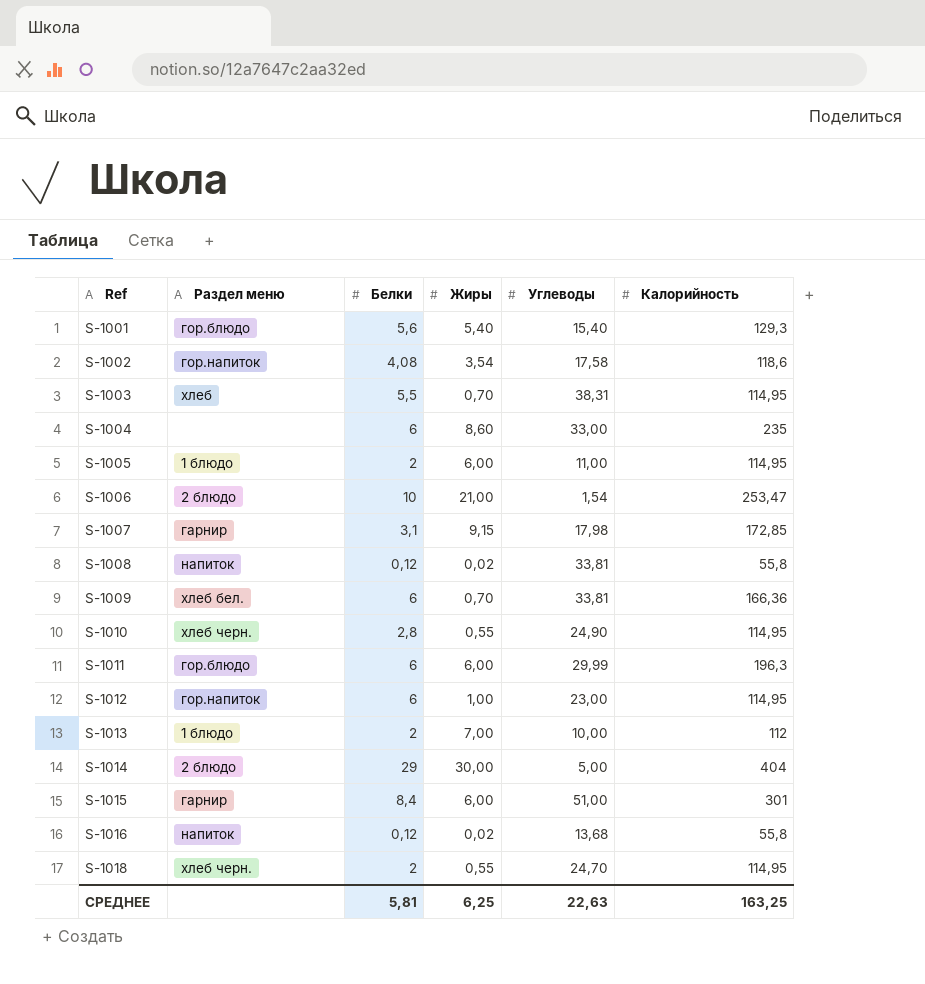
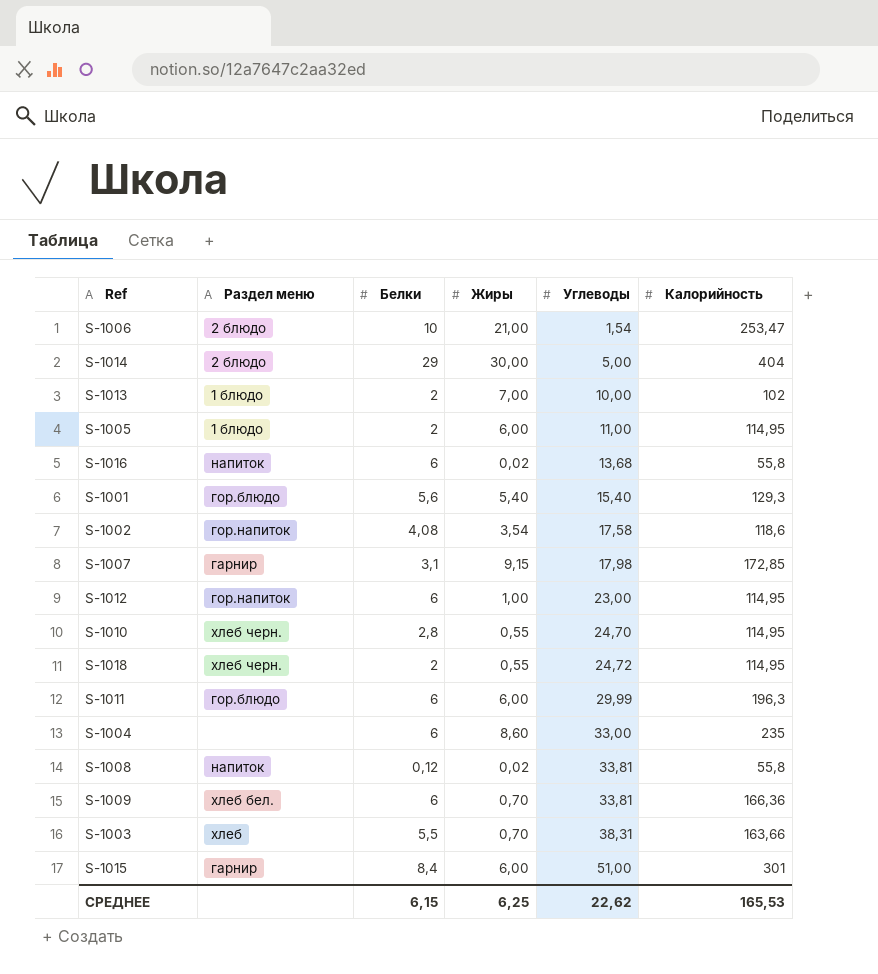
row order: Ref ascending -> Углеводы ascending
S-1013 | Калорийность: 112 -> 102
S-1016 | Белки: 0,12 -> 6
S-1010 | Углеводы: 24,90 -> 24,70
S-1018 | Углеводы: 24,70 -> 24,72
S-1003 | Калорийность: 114,95 -> 163,66
СРЕДНЕЕ | Белки: 5,81 -> 6,15
СРЕДНЕЕ | Углеводы: 22,63 -> 22,62
СРЕДНЕЕ | Калорийность: 163,25 -> 165,53

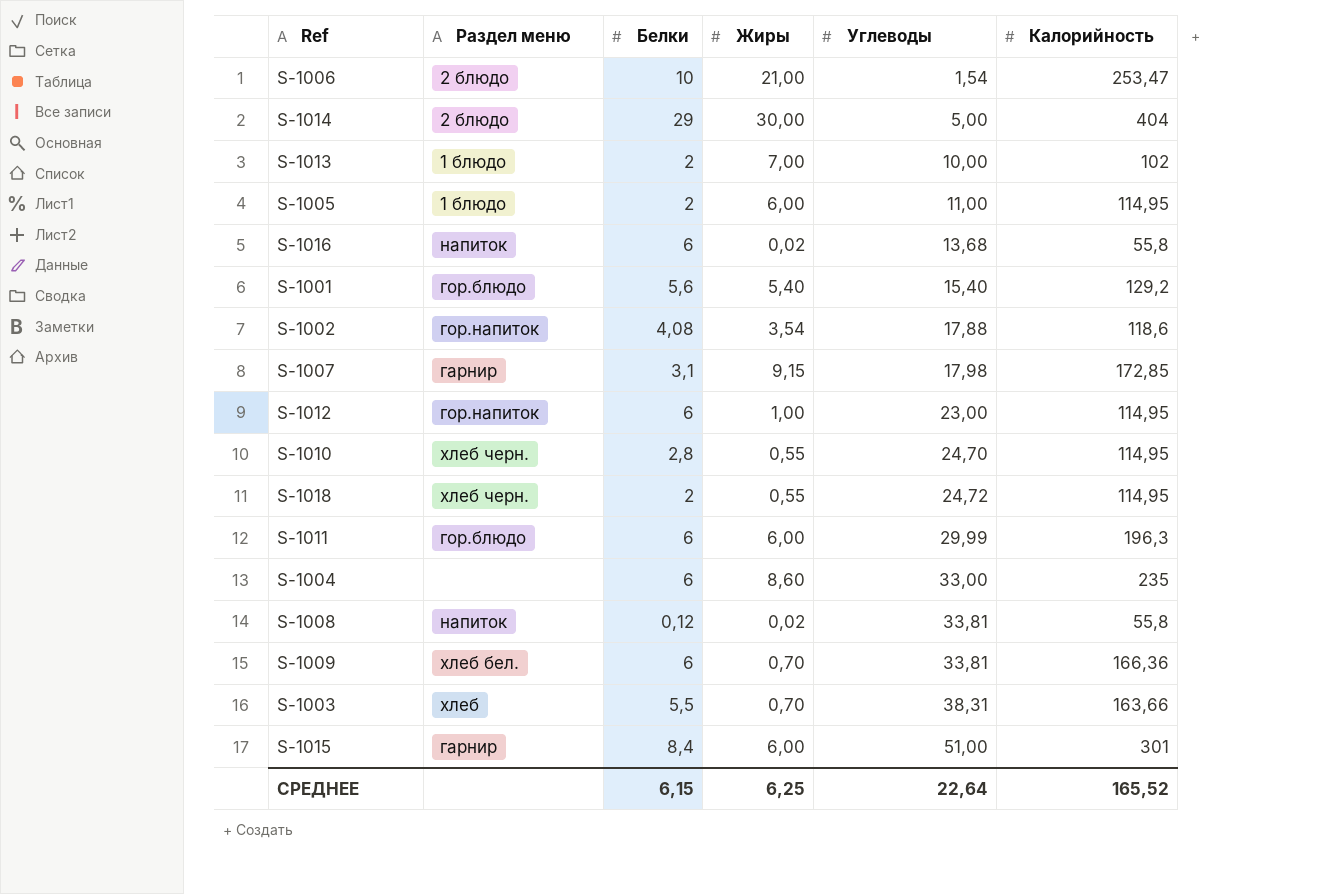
S-1001 | Калорийность: 129,3 -> 129,2
S-1002 | Углеводы: 17,58 -> 17,88
СРЕДНЕЕ | Углеводы: 22,62 -> 22,64
СРЕДНЕЕ | Калорийность: 165,53 -> 165,52

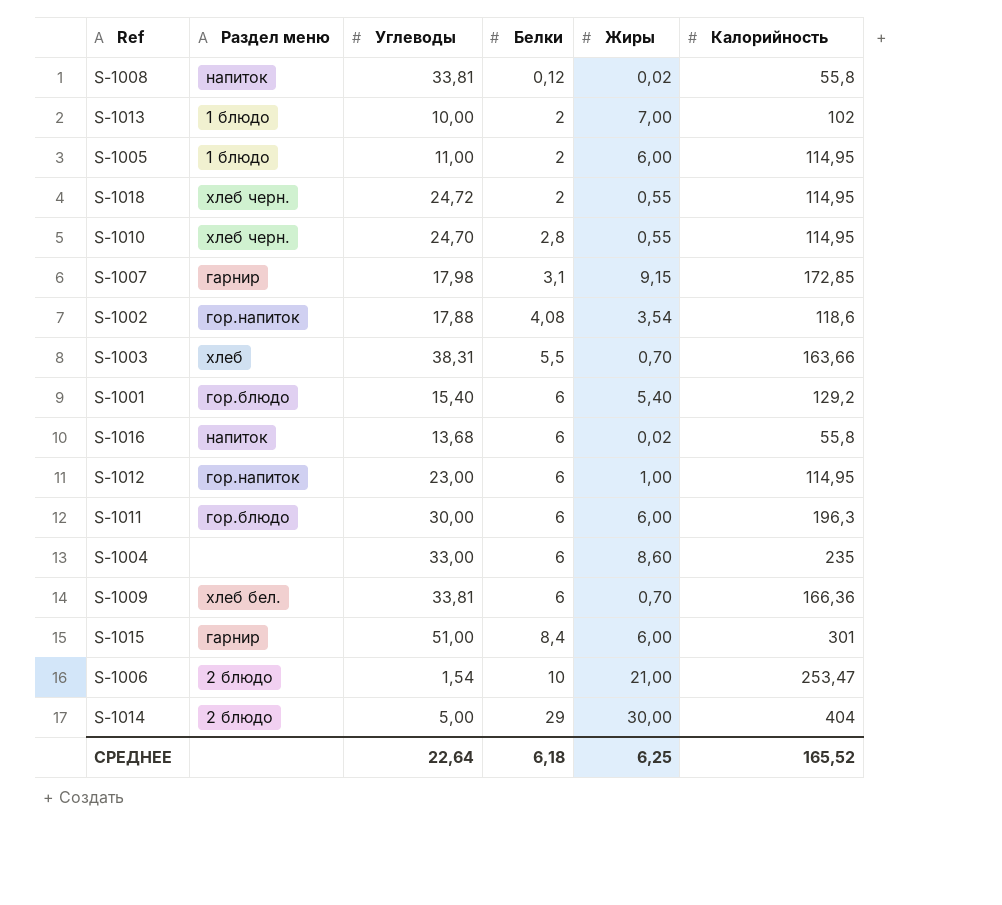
row order: Углеводы ascending -> Белки ascending
column Углеводы | position: 5 -> 3
S-1001 | Белки: 5,6 -> 6
S-1011 | Углеводы: 29,99 -> 30,00
СРЕДНЕЕ | Белки: 6,15 -> 6,18

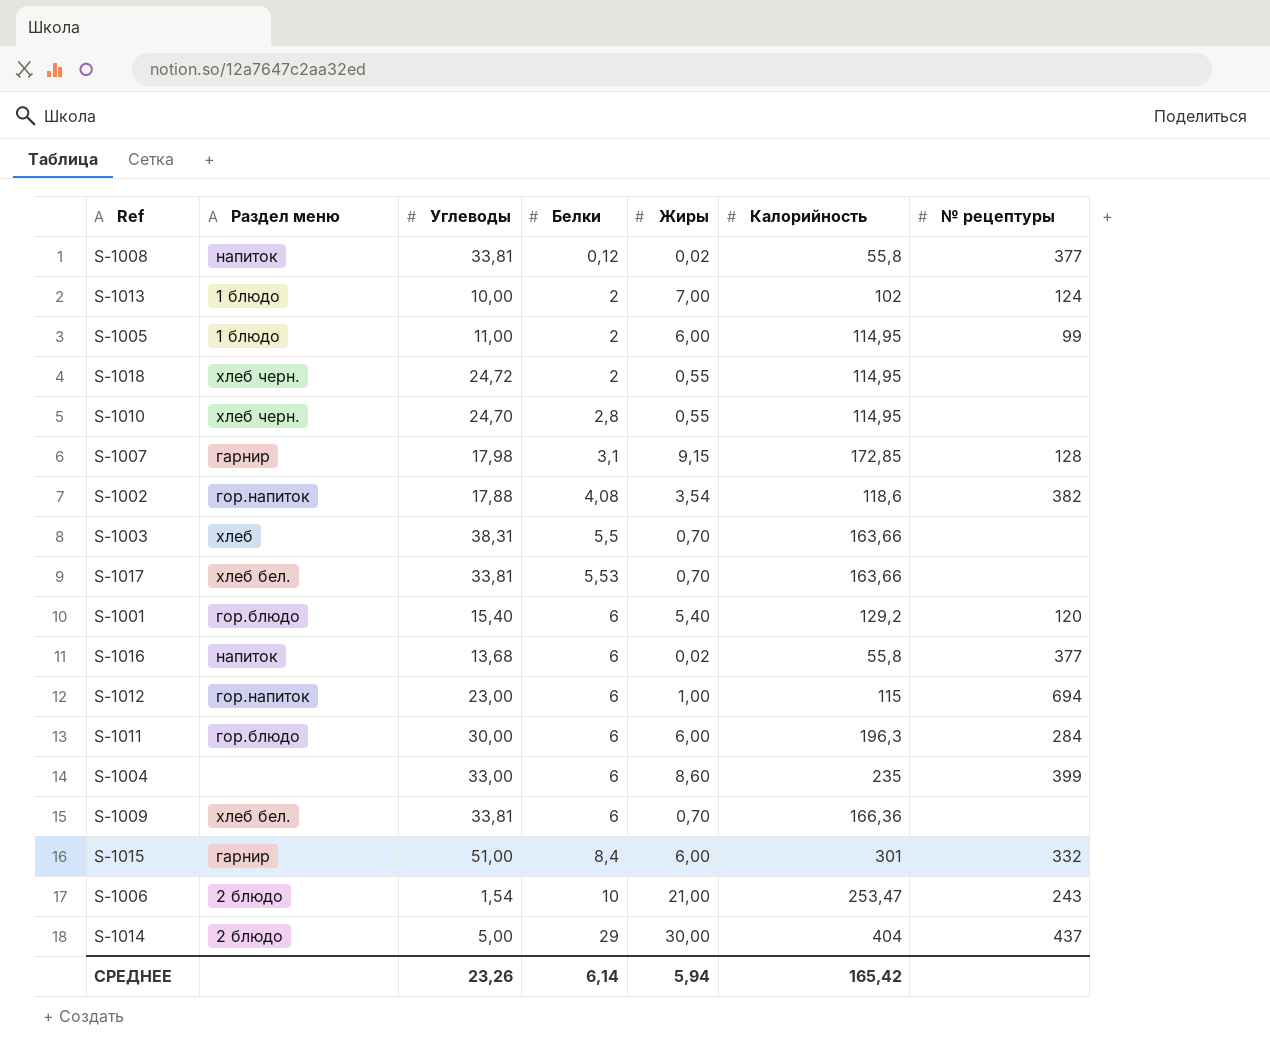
column № рецептуры | position: none -> 7
row S-1017: none -> хлеб бел. | 33,81 | 5,53 | 0,70 | 163,66 | none
S-1012 | Калорийность: 114,95 -> 115
СРЕДНЕЕ | Углеводы: 22,64 -> 23,26
СРЕДНЕЕ | Белки: 6,18 -> 6,14
СРЕДНЕЕ | Жиры: 6,25 -> 5,94
СРЕДНЕЕ | Калорийность: 165,52 -> 165,42

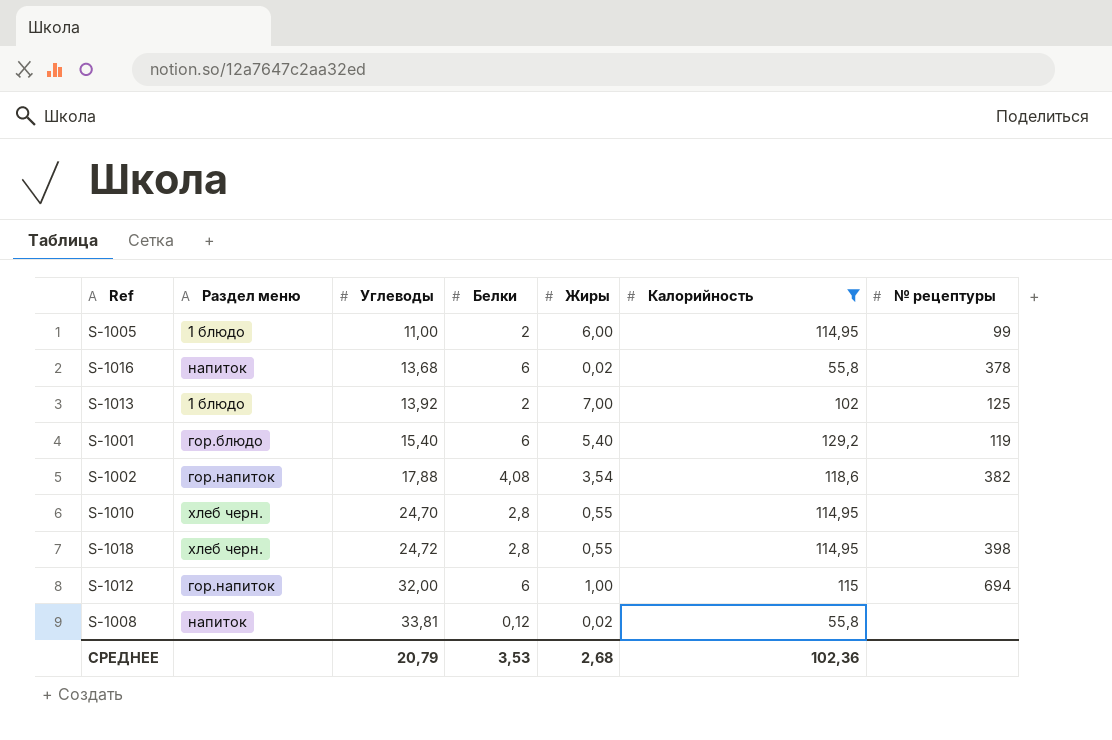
filter: none -> Калорийность <= 129,2
row order: Белки ascending -> Углеводы ascending
S-1016 | № рецептуры: 377 -> 378
S-1013 | Углеводы: 10,00 -> 13,92
S-1013 | № рецептуры: 124 -> 125
S-1001 | № рецептуры: 120 -> 119
S-1018 | Белки: 2 -> 2,8
S-1018 | № рецептуры: none -> 398
S-1012 | Углеводы: 23,00 -> 32,00
S-1008 | № рецептуры: 377 -> none
СРЕДНЕЕ | Углеводы: 23,26 -> 20,79
СРЕДНЕЕ | Белки: 6,14 -> 3,53
СРЕДНЕЕ | Жиры: 5,94 -> 2,68
СРЕДНЕЕ | Калорийность: 165,42 -> 102,36

